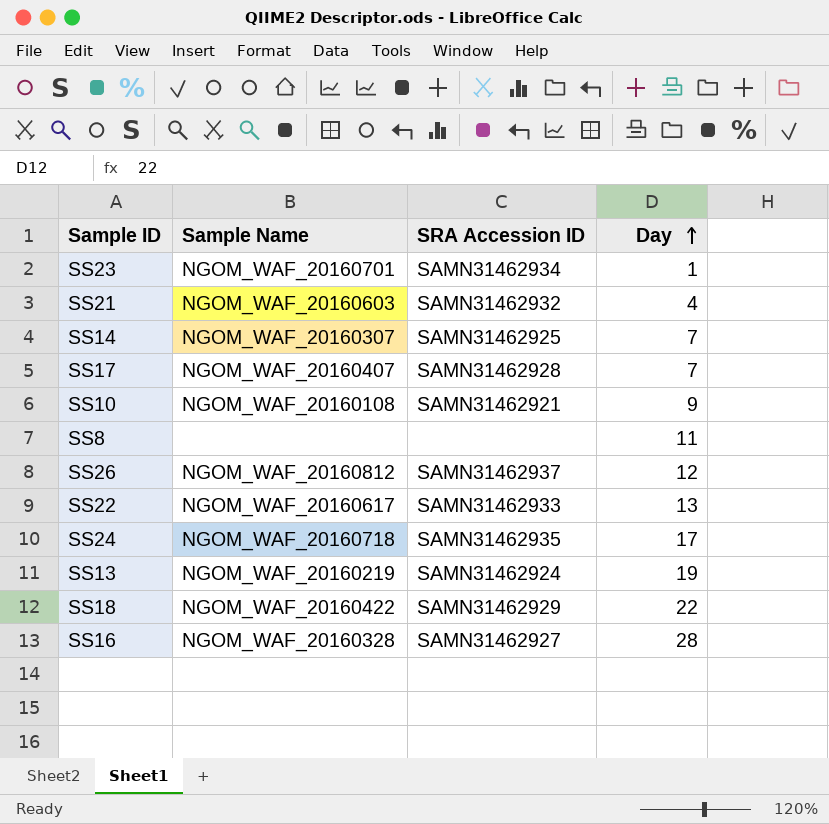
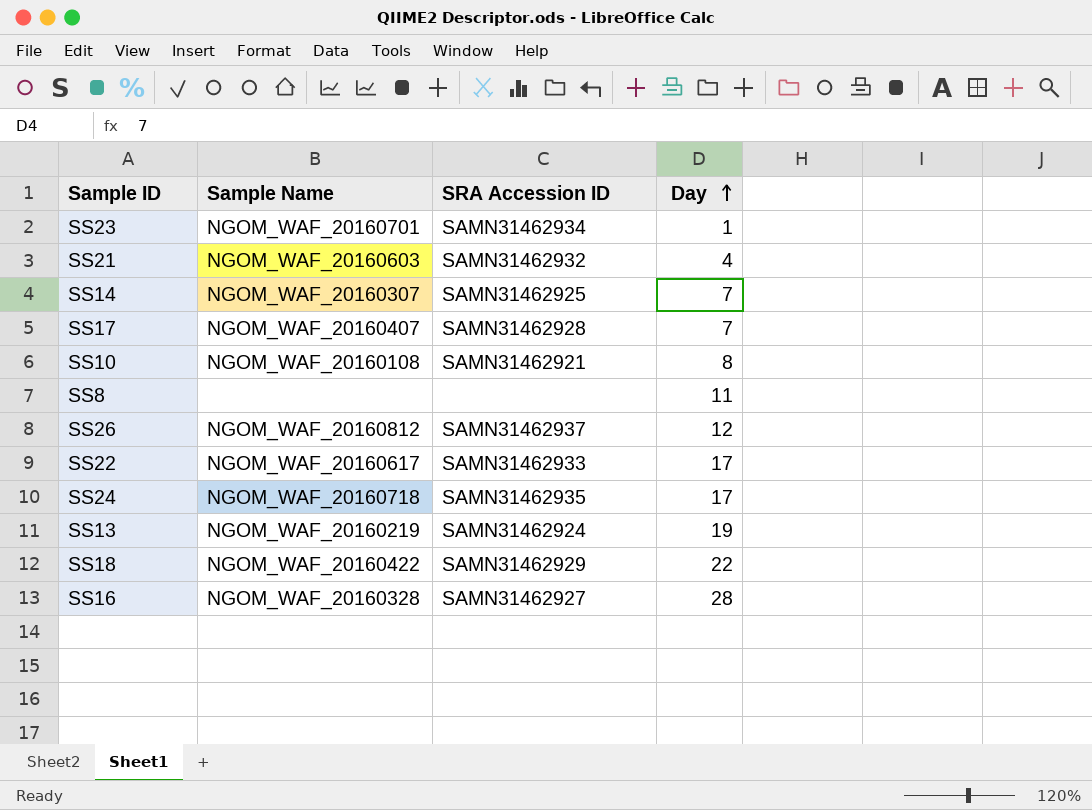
SS10 | Day: 9 -> 8
SS22 | Day: 13 -> 17

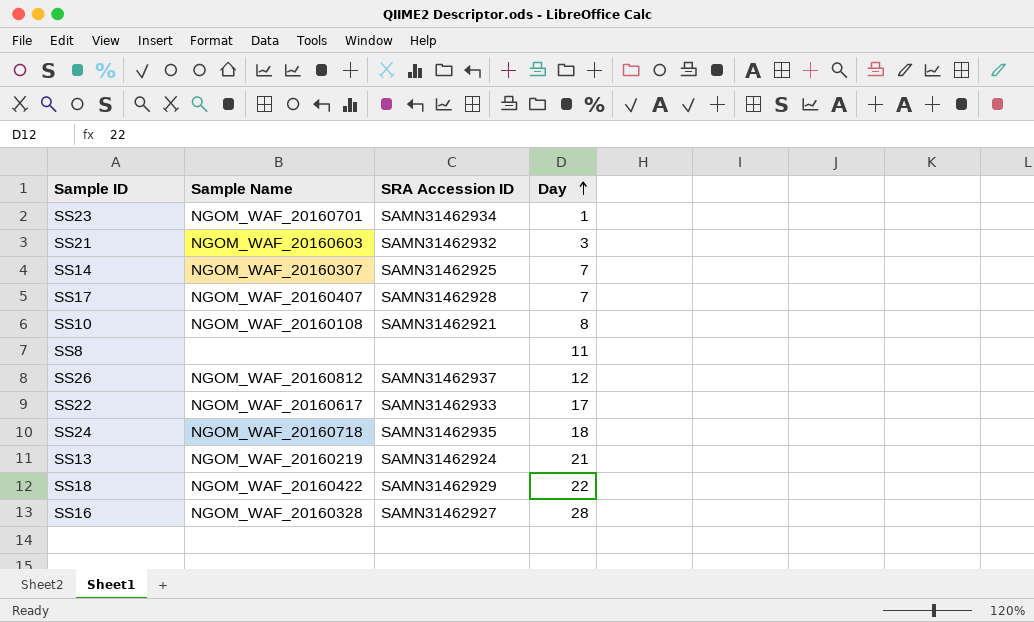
SS21 | Day: 4 -> 3
SS24 | Day: 17 -> 18
SS13 | Day: 19 -> 21

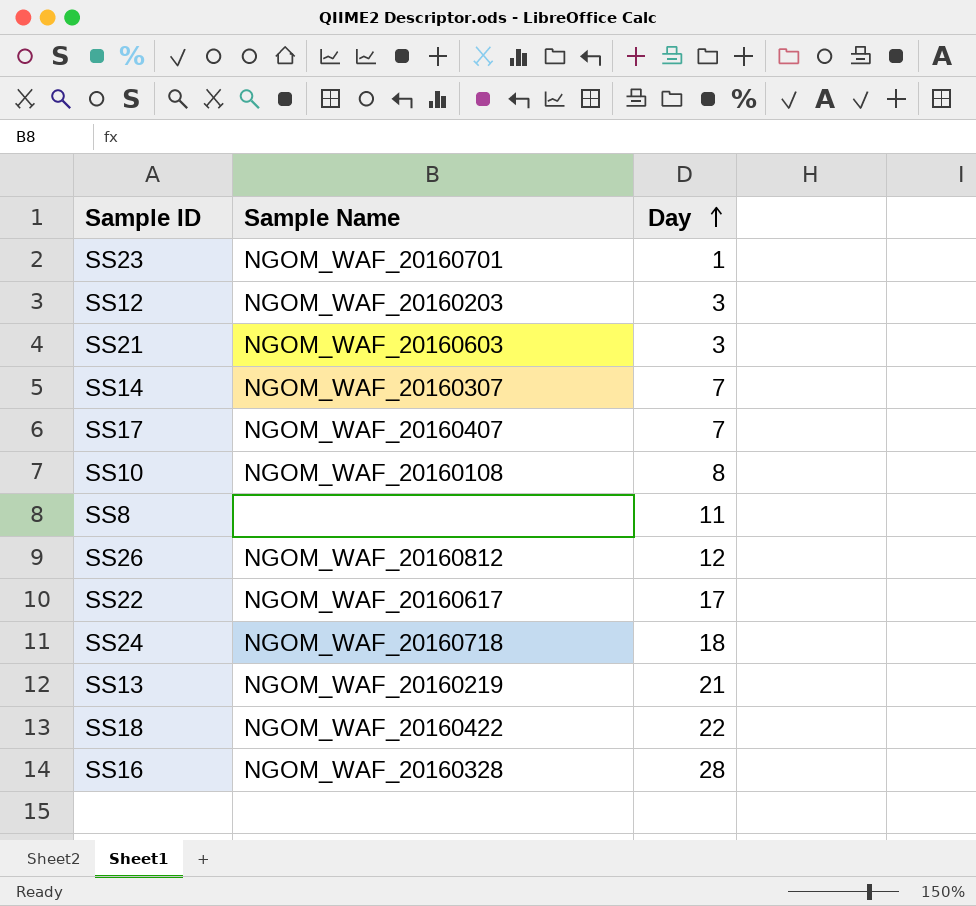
column SRA Accession ID | position: 3 -> none
row SS12: none -> NGOM_WAF_20160203 | 3

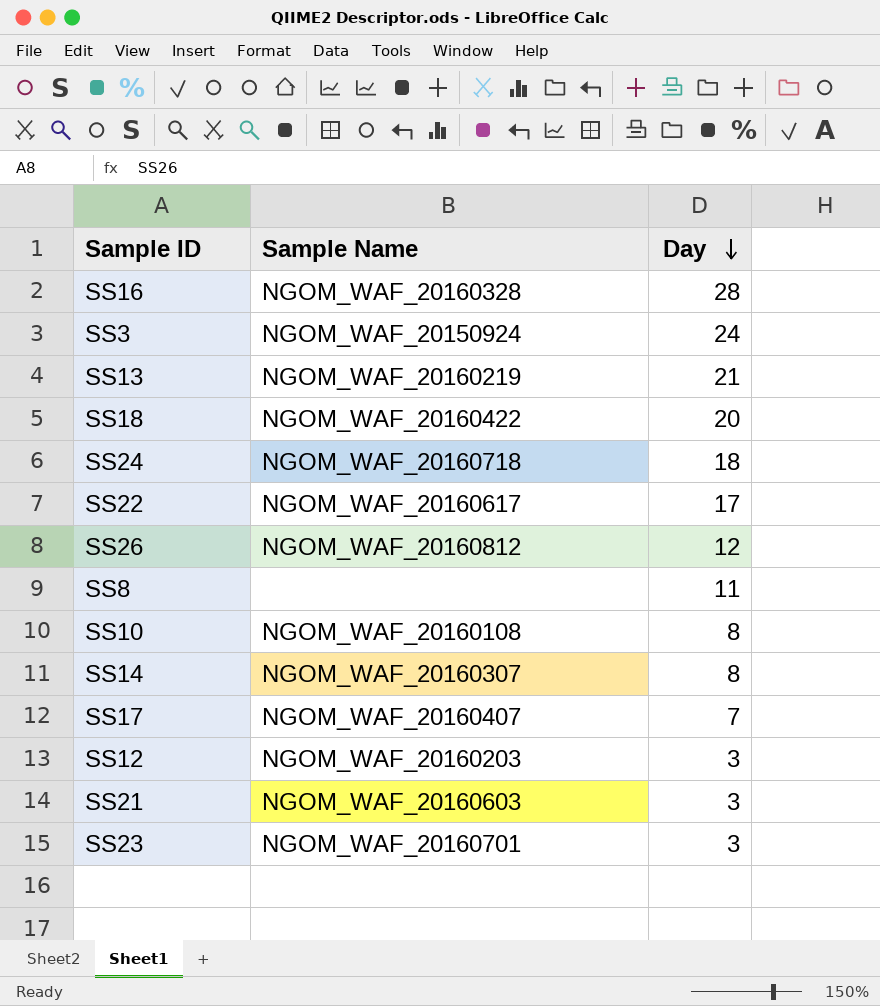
row order: Day ascending -> Day descending
row SS3: none -> NGOM_WAF_20150924 | 24
SS18 | Day: 22 -> 20
SS14 | Day: 7 -> 8
SS23 | Day: 1 -> 3

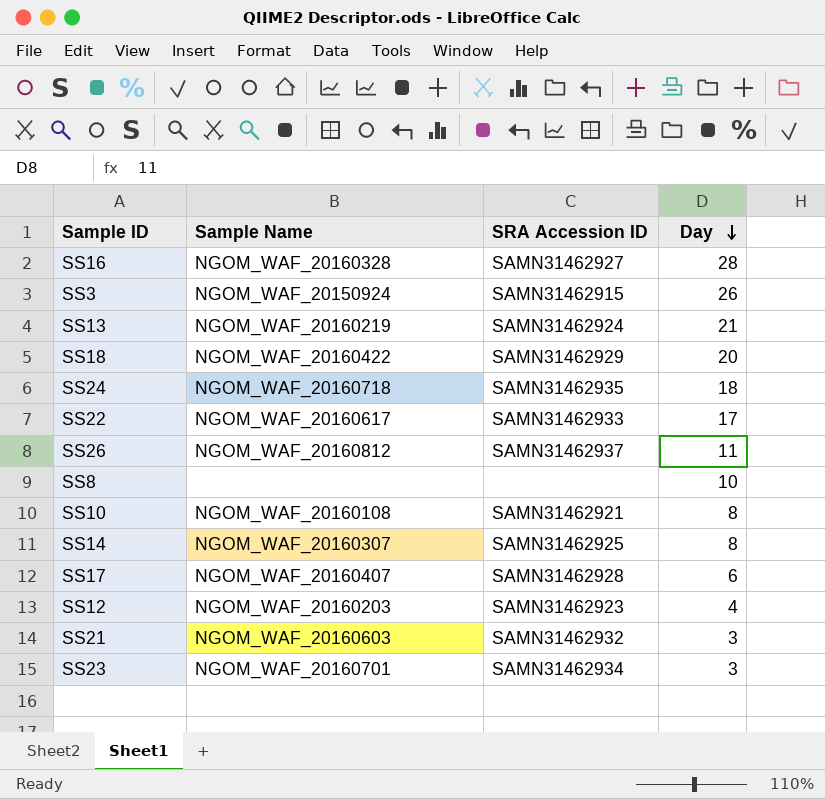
column SRA Accession ID | position: none -> 3
SS3 | Day: 24 -> 26
SS26 | Day: 12 -> 11
SS8 | Day: 11 -> 10
SS17 | Day: 7 -> 6
SS12 | Day: 3 -> 4

